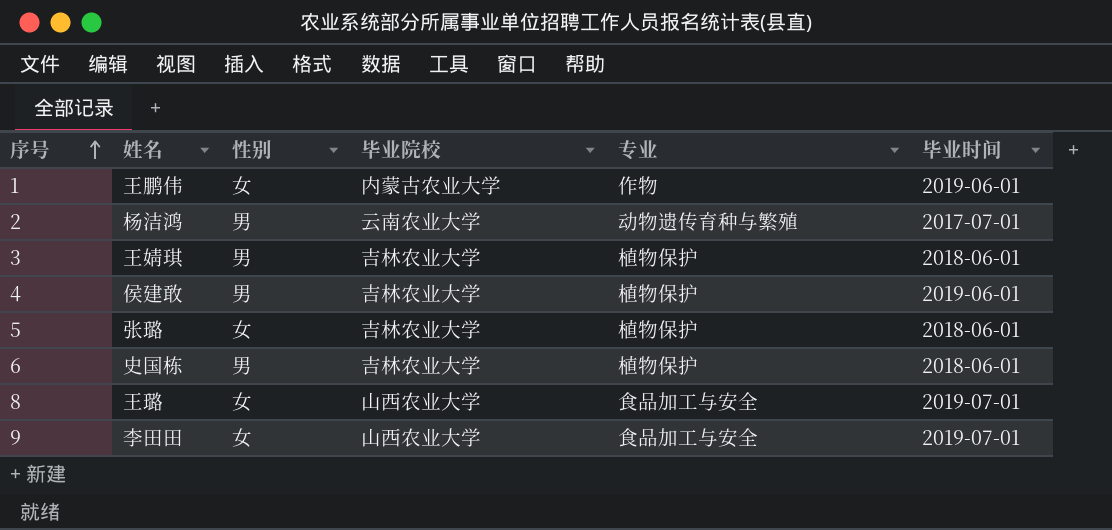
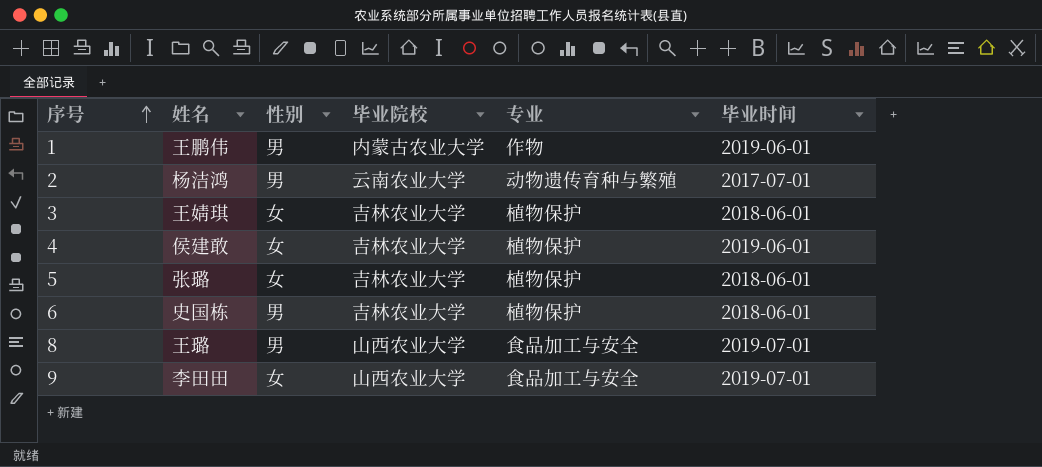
1 | 性别: 女 -> 男
3 | 性别: 男 -> 女
4 | 性别: 男 -> 女
8 | 性别: 女 -> 男

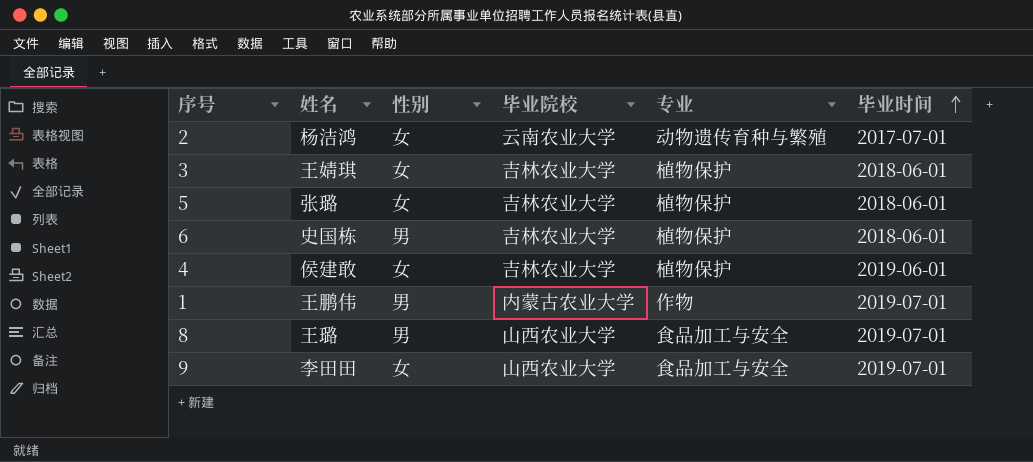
row order: 序号 ascending -> 毕业时间 ascending
2 | 性别: 男 -> 女
1 | 毕业时间: 2019-06-01 -> 2019-07-01

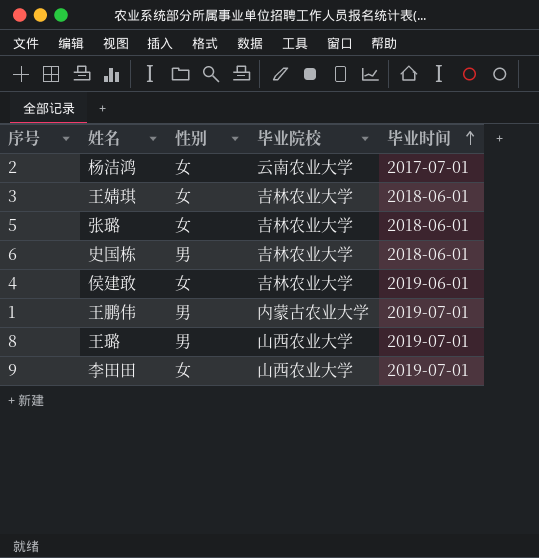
column 专业 | position: 5 -> none

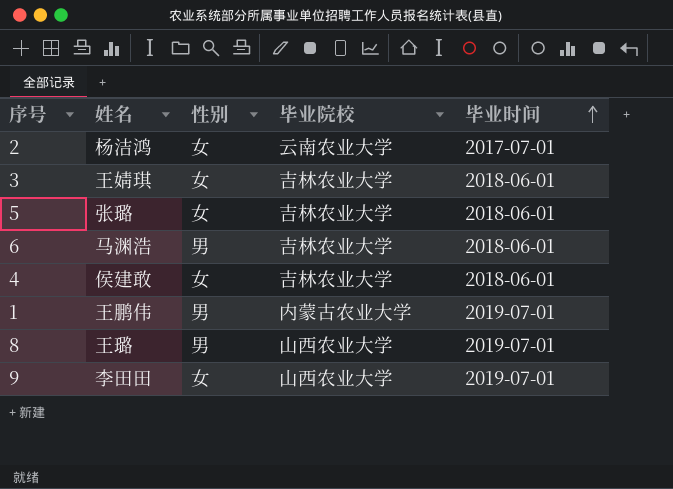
6 | 姓名: 史国栋 -> 马渊浩
4 | 毕业时间: 2019-06-01 -> 2018-06-01

